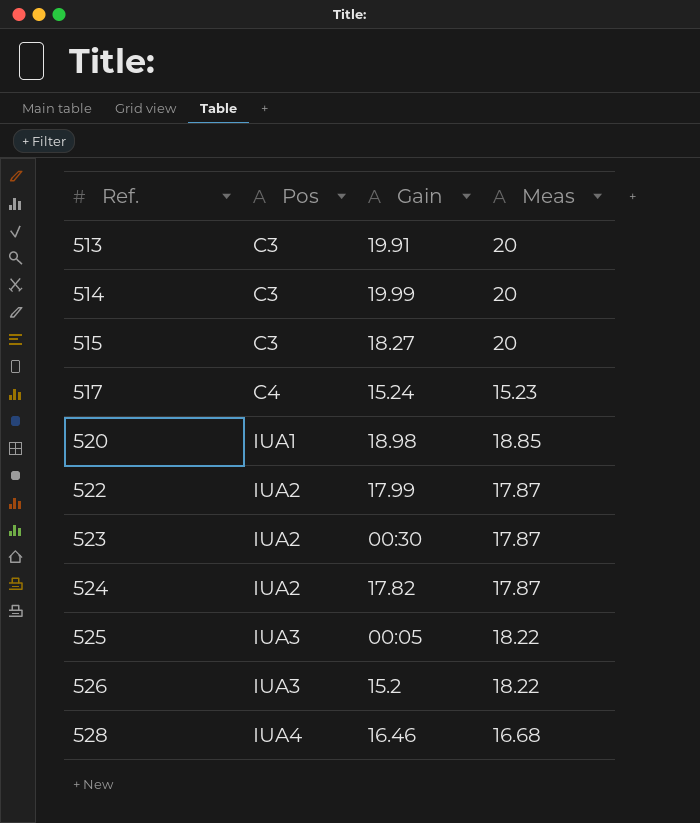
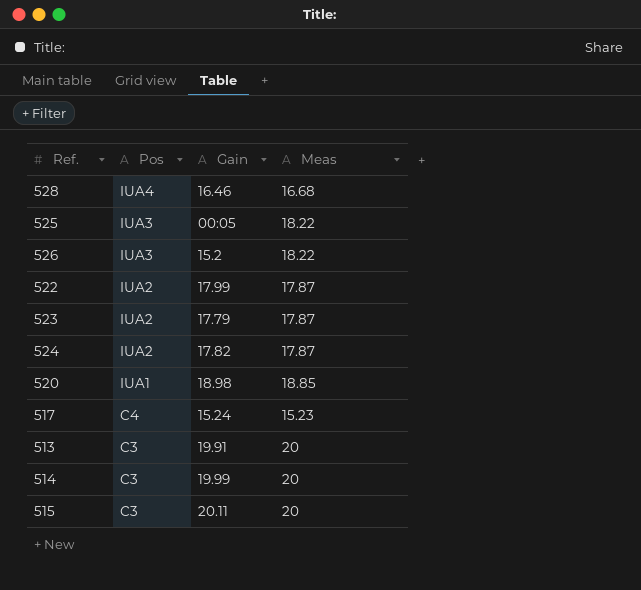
row order: Ref. ascending -> Pos descending
523 | Gain: 00:30 -> 17.79
515 | Gain: 18.27 -> 20.11

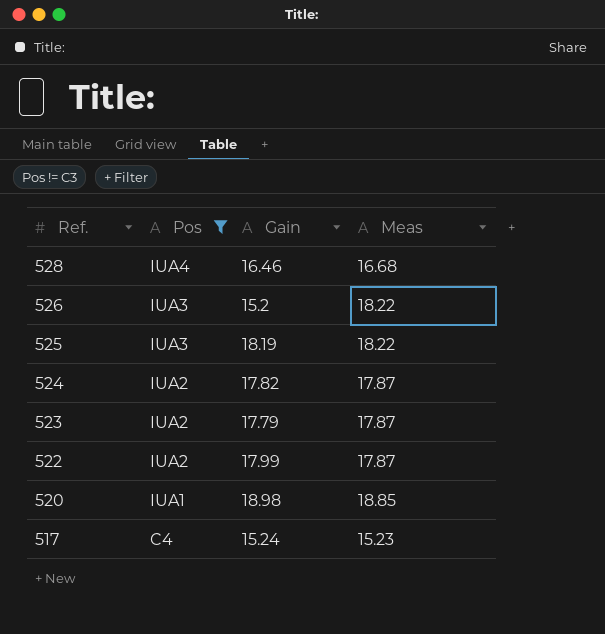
filter: none -> Pos != C3
row order: Pos descending -> Ref. descending
525 | Gain: 00:05 -> 18.19

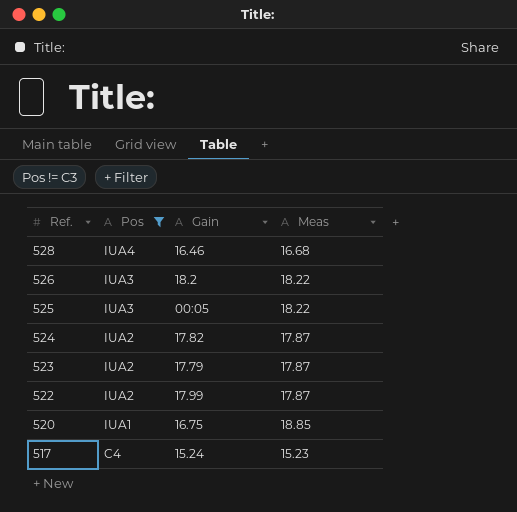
526 | Gain: 15.2 -> 18.2
525 | Gain: 18.19 -> 00:05
520 | Gain: 18.98 -> 16.75

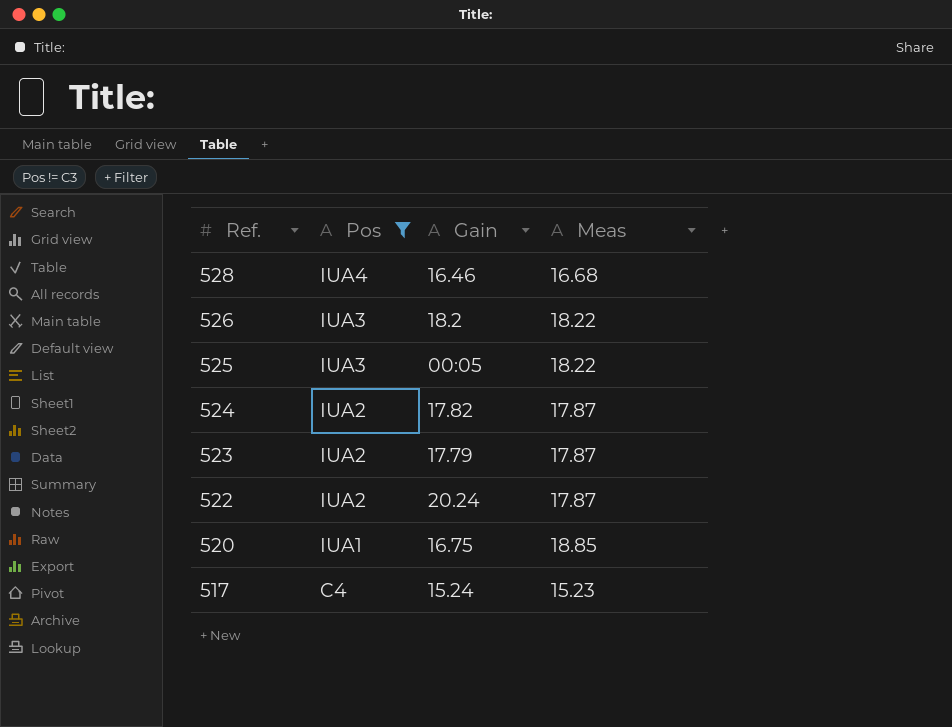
522 | Gain: 17.99 -> 20.24

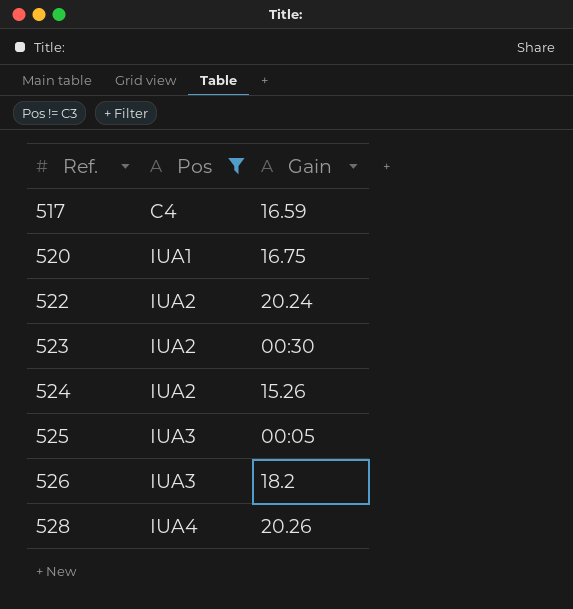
row order: Ref. descending -> Ref. ascending
column Meas | position: 4 -> none
517 | Gain: 15.24 -> 16.59
523 | Gain: 17.79 -> 00:30
524 | Gain: 17.82 -> 15.26
528 | Gain: 16.46 -> 20.26

